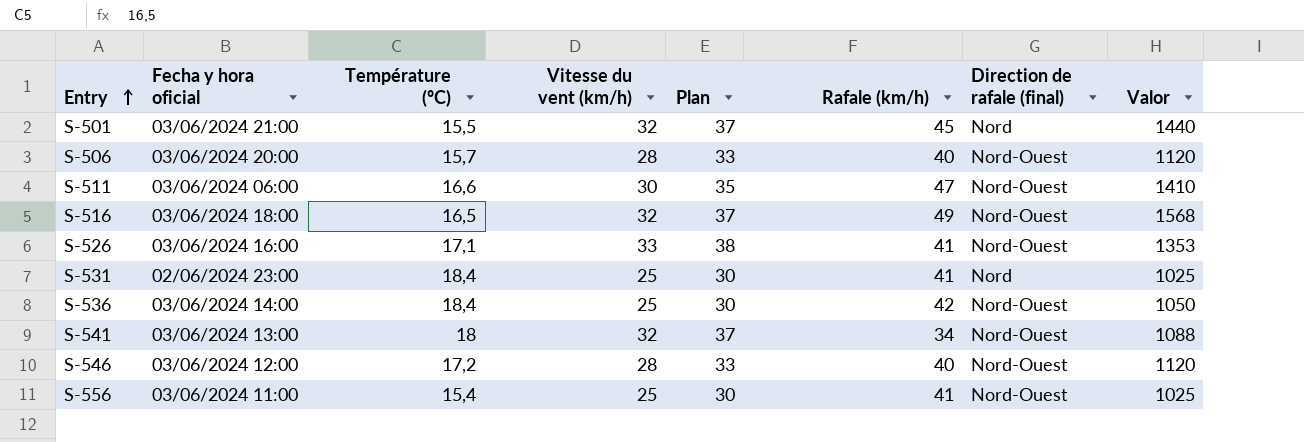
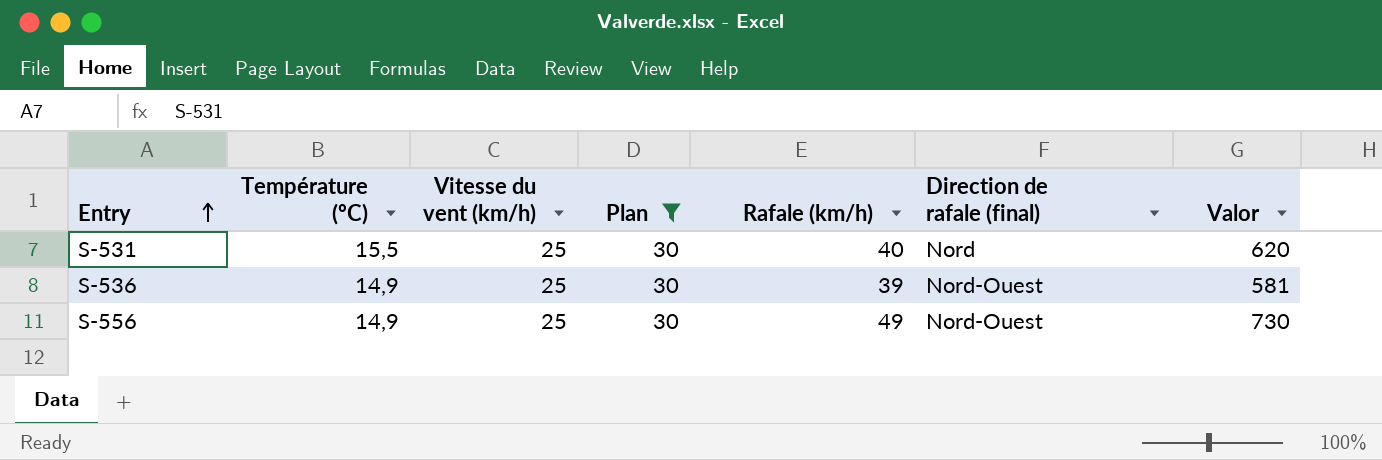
filter: none -> Plan = 30
column Fecha y hora oficial | position: 2 -> none
column Valor | formula: [Vitesse du vent (km/h)] * [Rafale (km/h)] -> [Température (ºC)] * [Rafale (km/h)]
S-531 | Température (ºC): 18,4 -> 15,5
S-531 | Rafale (km/h): 41 -> 40
S-536 | Température (ºC): 18,4 -> 14,9
S-536 | Rafale (km/h): 42 -> 39
S-556 | Température (ºC): 15,4 -> 14,9
S-556 | Rafale (km/h): 41 -> 49

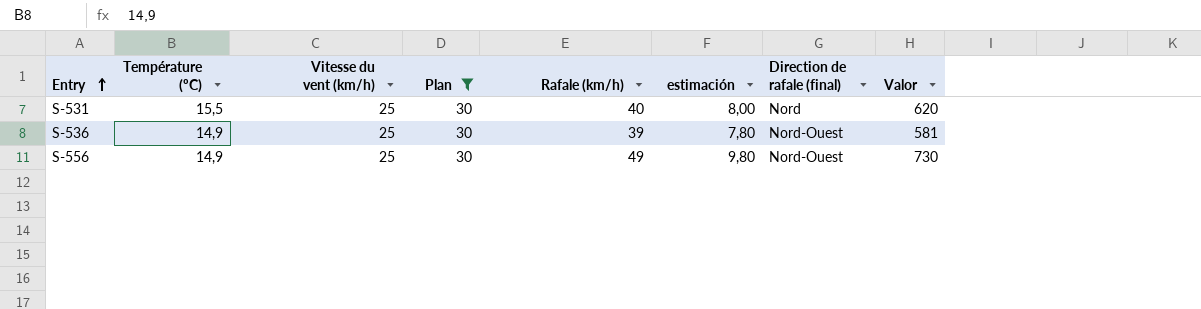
column estimación | formula: none -> [Rafale (km/h)] * 0,2

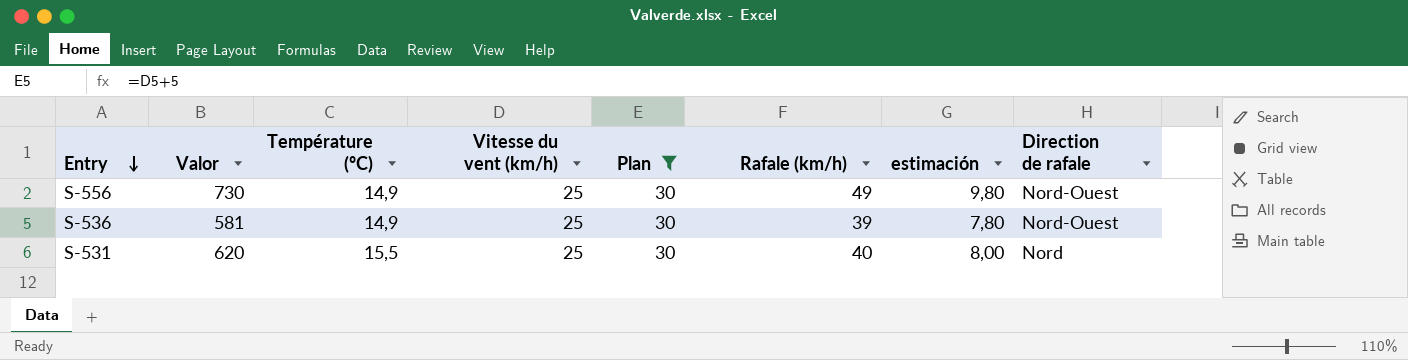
row order: Entry ascending -> Entry descending
column Valor | position: 8 -> 2
column name: Direction de rafale (final) -> Direction de rafale

